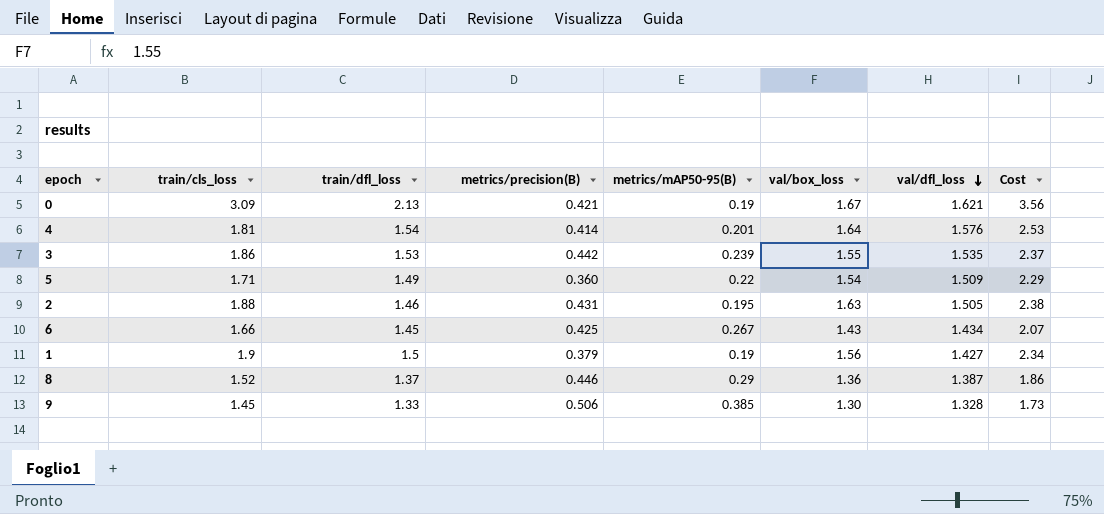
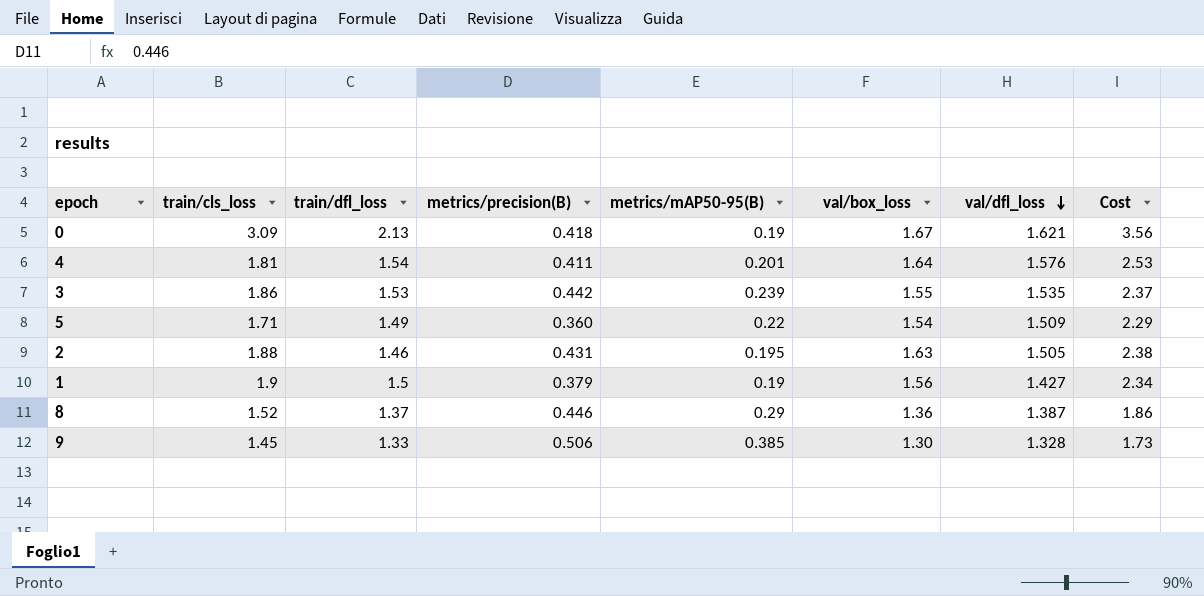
row 6: 1.66 | 1.45 | 0.425 | 0.267 | 1.43 | 1.434 | 2.07 -> none
0 | metrics/precision(B): 0.421 -> 0.418
4 | metrics/precision(B): 0.414 -> 0.411

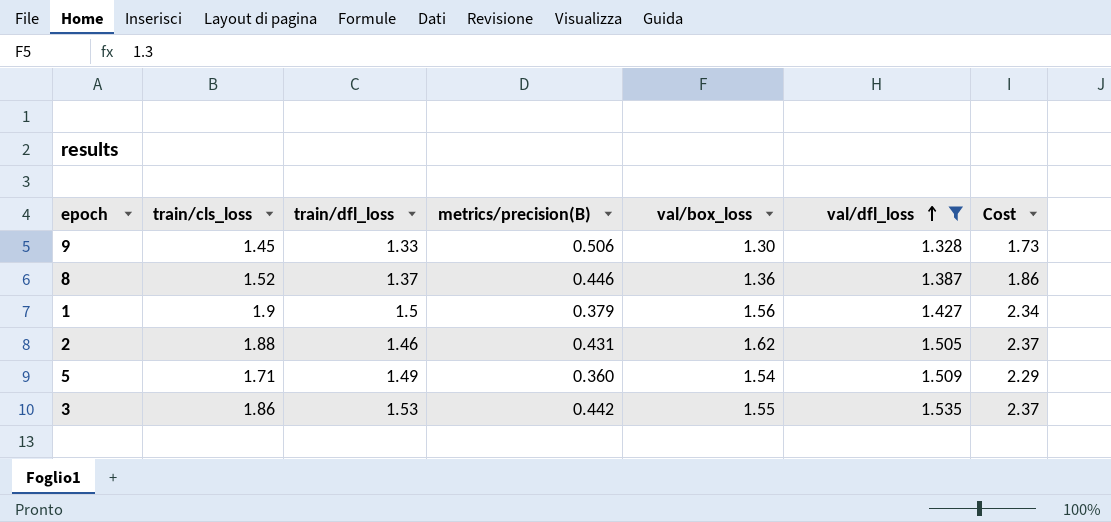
filter: none -> val/dfl_loss <= 1.535
row order: val/dfl_loss descending -> val/dfl_loss ascending
column metrics/mAP50-95(B) | position: 5 -> none
2 | val/box_loss: 1.63 -> 1.62
2 | Cost: 2.38 -> 2.37

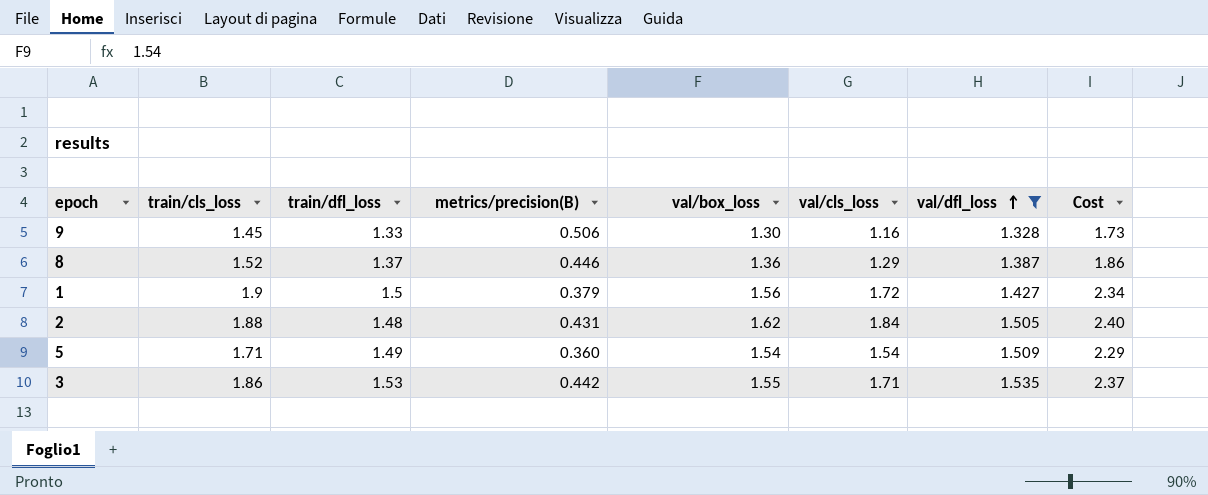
column val/cls_loss | position: none -> 6
2 | train/dfl_loss: 1.46 -> 1.48
2 | Cost: 2.37 -> 2.40

